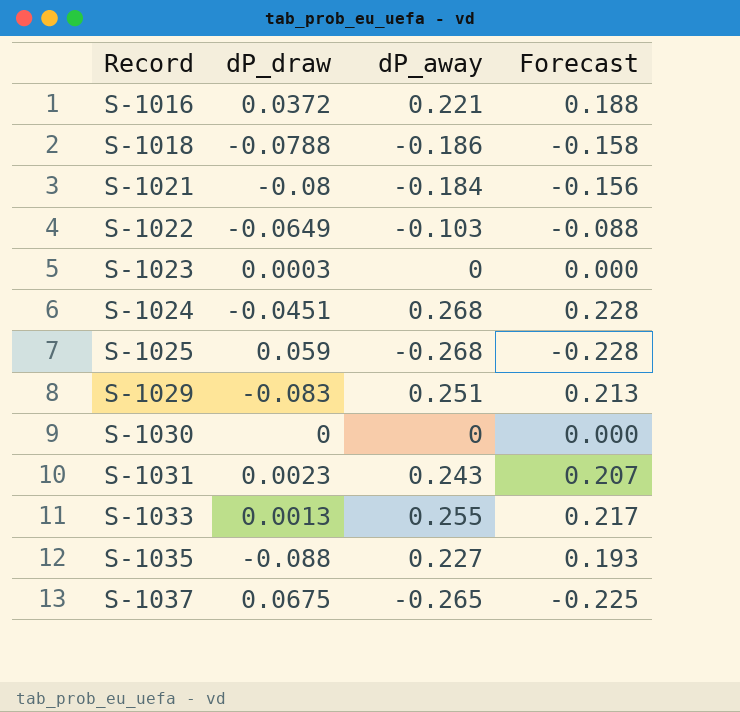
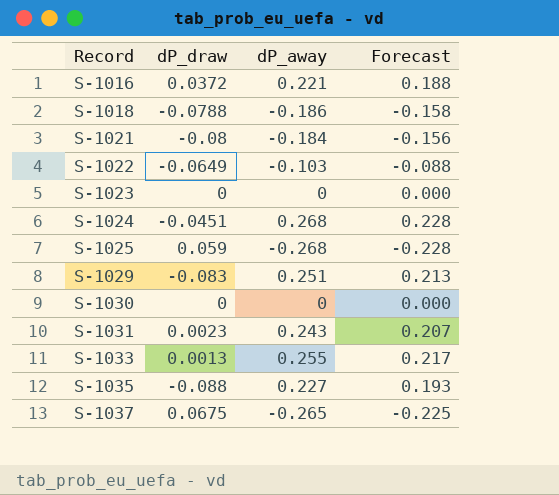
S-1023 | dP_draw: 0.0003 -> 0

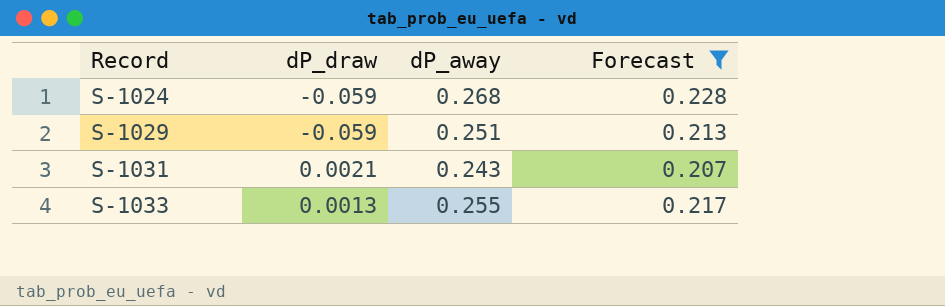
filter: none -> Forecast >= 0.207
S-1024 | dP_draw: -0.0451 -> -0.059
S-1029 | dP_draw: -0.083 -> -0.059
S-1031 | dP_draw: 0.0023 -> 0.0021

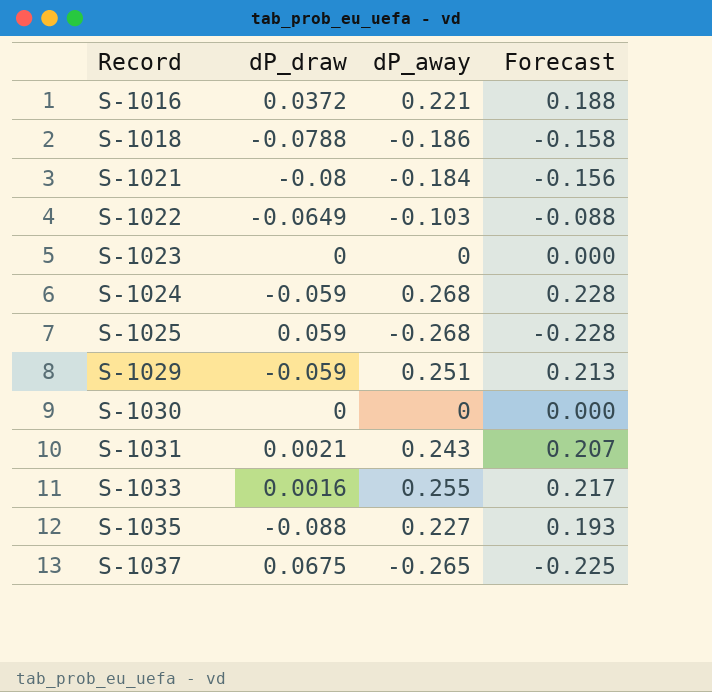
filter: Forecast >= 0.207 -> none
S-1033 | dP_draw: 0.0013 -> 0.0016

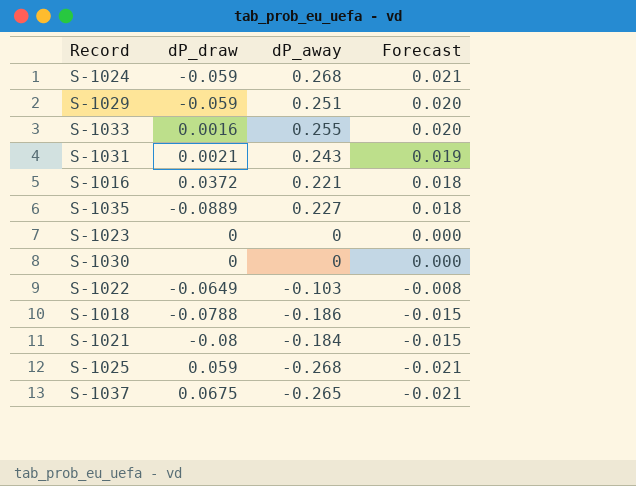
row order: Record ascending -> Forecast descending
column Forecast | formula: [dP_away] * 0.85 -> [dP_away] * 0.08
S-1035 | dP_draw: -0.088 -> -0.0889

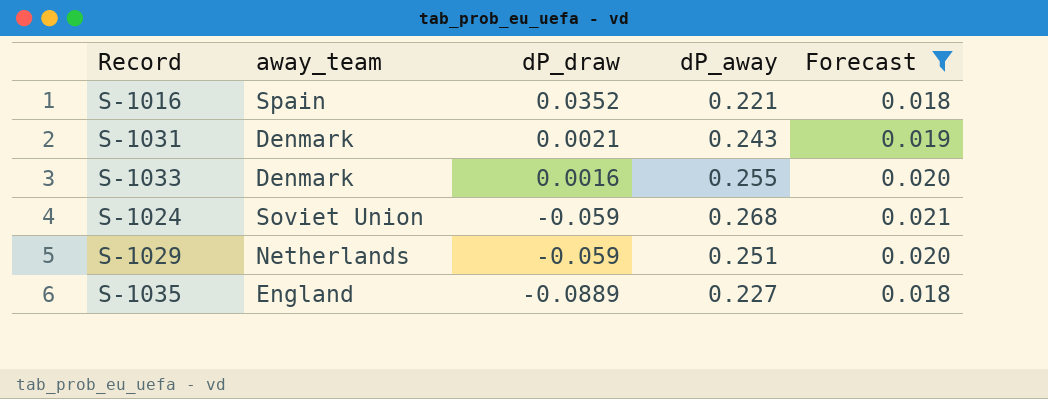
filter: none -> Forecast >= 0.018
row order: Forecast descending -> dP_draw descending
column away_team | position: none -> 2
S-1016 | dP_draw: 0.0372 -> 0.0352

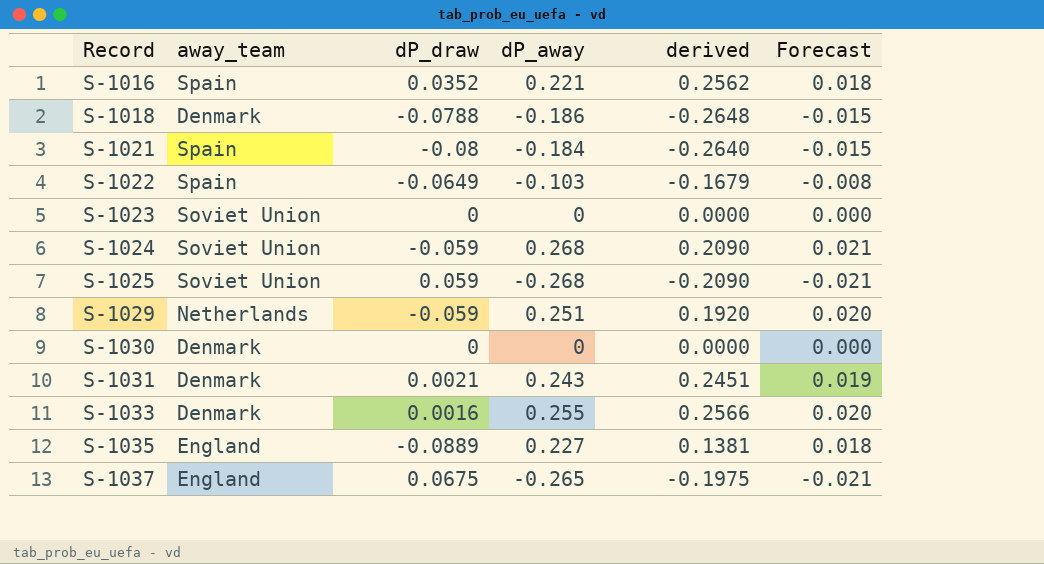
filter: Forecast >= 0.018 -> none
row order: dP_draw descending -> Record ascending
column derived | formula: none -> [dP_draw] + [dP_away]

